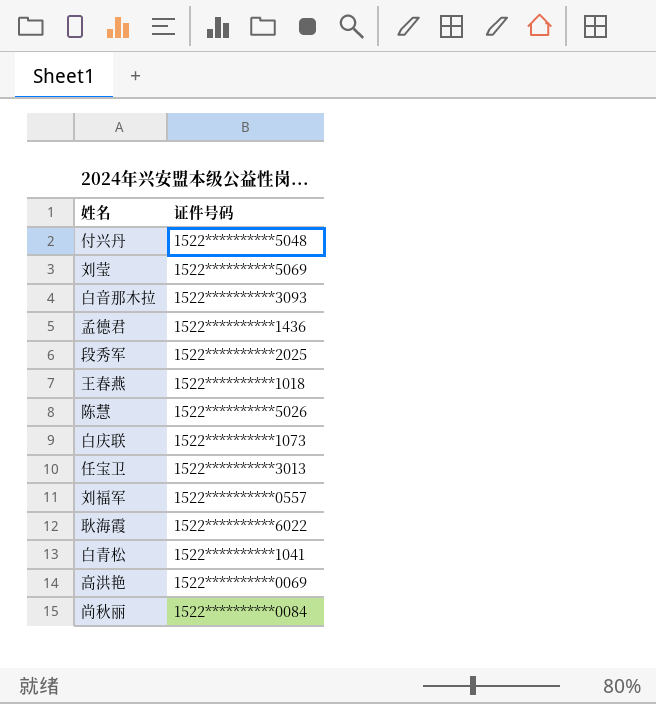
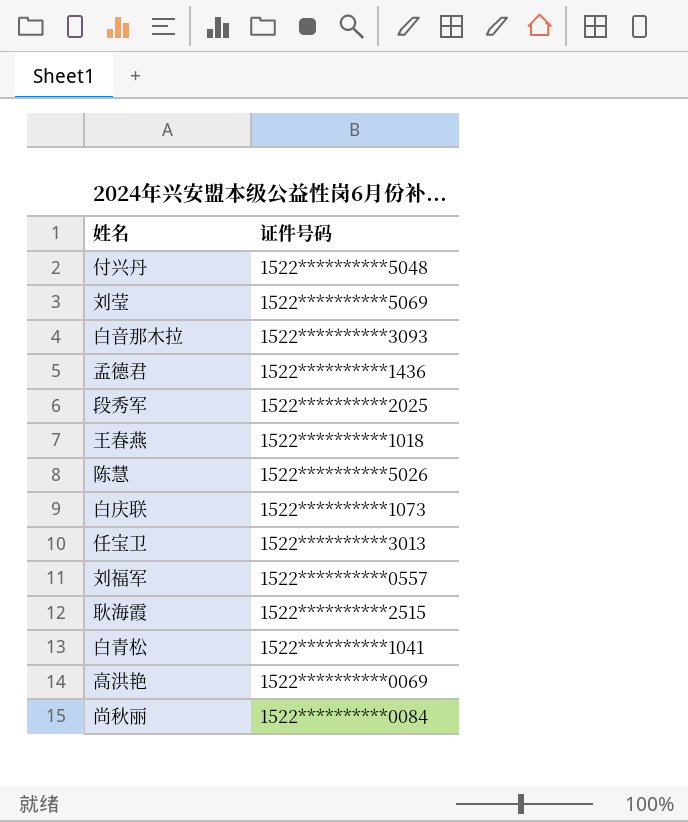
耿海霞 | 证件号码: 1522**********6022 -> 1522**********2515

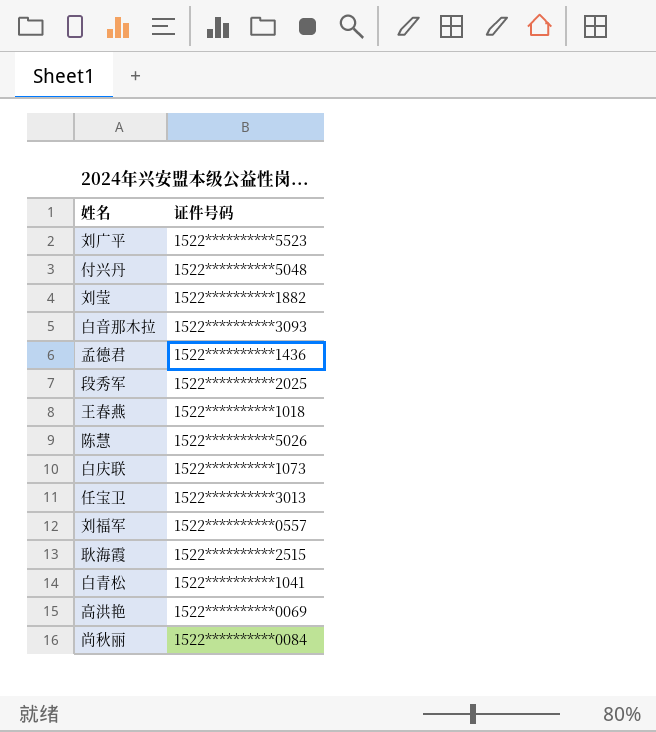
row 刘广平: none -> 1522**********5523
刘莹 | 证件号码: 1522**********5069 -> 1522**********1882

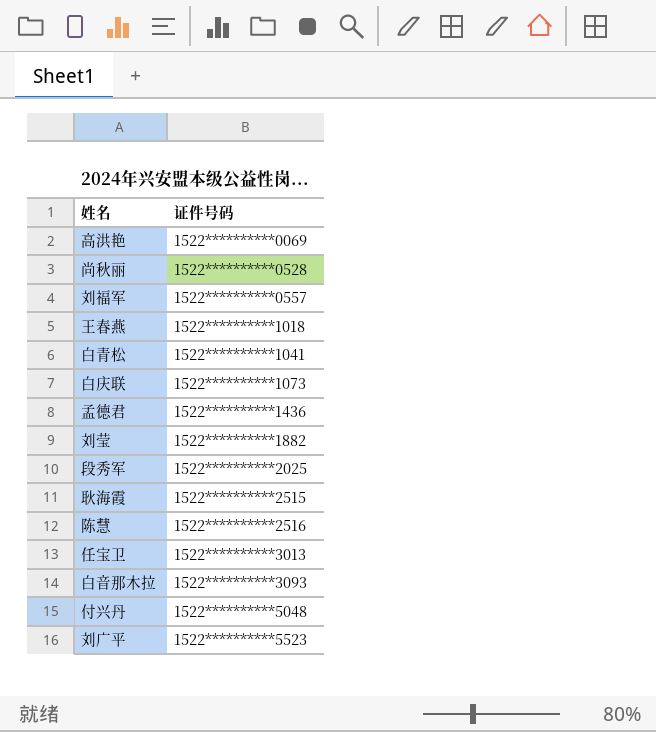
row order: none -> 证件号码 ascending
尚秋丽 | 证件号码: 1522**********0084 -> 1522**********0528
陈慧 | 证件号码: 1522**********5026 -> 1522**********2516

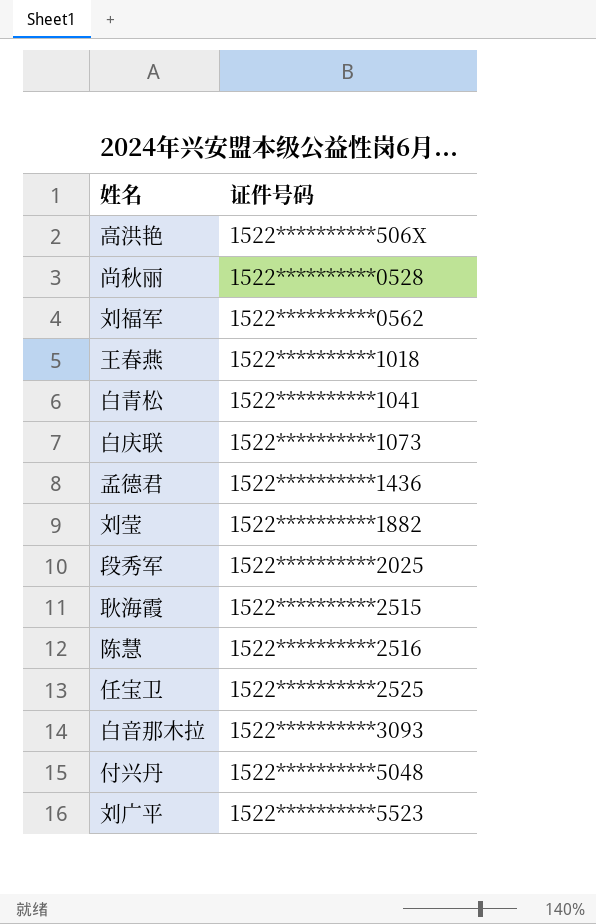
高洪艳 | 证件号码: 1522**********0069 -> 1522**********506X
刘福军 | 证件号码: 1522**********0557 -> 1522**********0562
任宝卫 | 证件号码: 1522**********3013 -> 1522**********2525

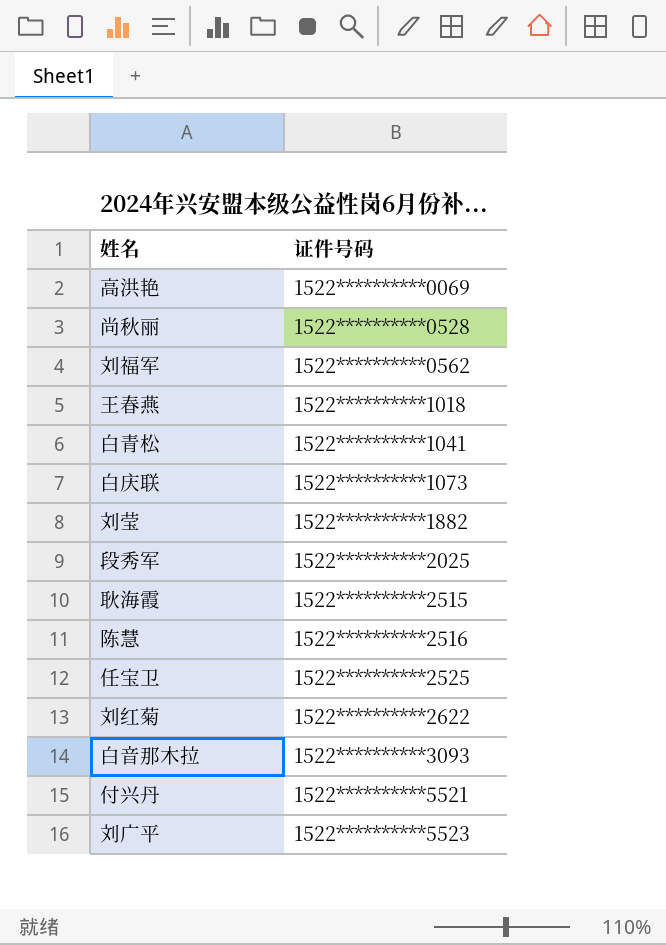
row 孟德君: 1522**********1436 -> none
高洪艳 | 证件号码: 1522**********506X -> 1522**********0069
row 刘红菊: none -> 1522**********2622
付兴丹 | 证件号码: 1522**********5048 -> 1522**********5521

